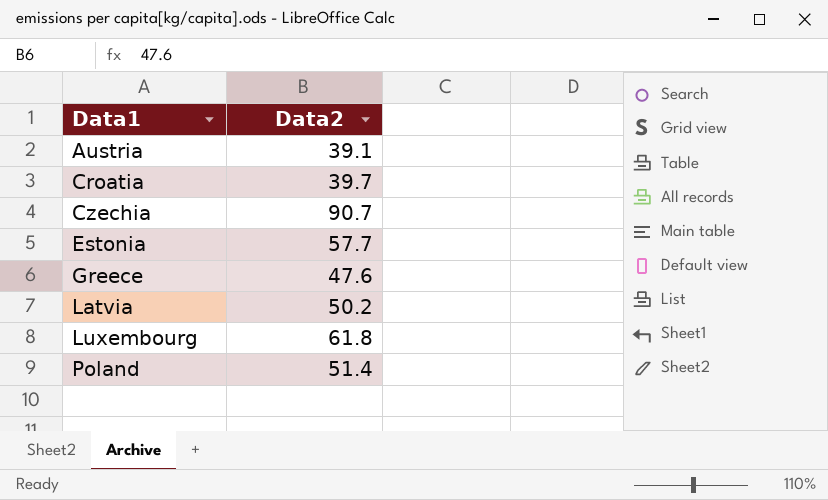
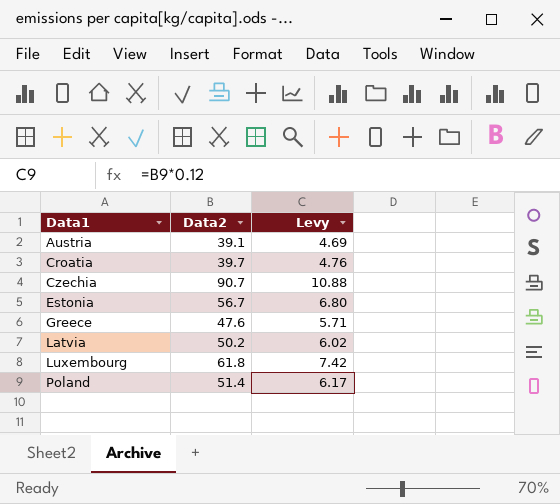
column Levy | formula: none -> [Data2] * 0.12
Estonia | Data2: 57.7 -> 56.7

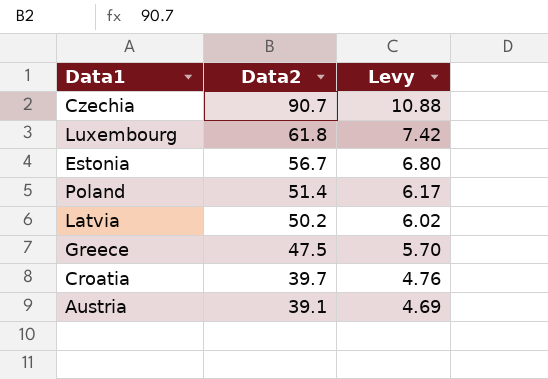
row order: Data1 ascending -> Data2 descending
Greece | Data2: 47.6 -> 47.5
Greece | Levy: 5.71 -> 5.70

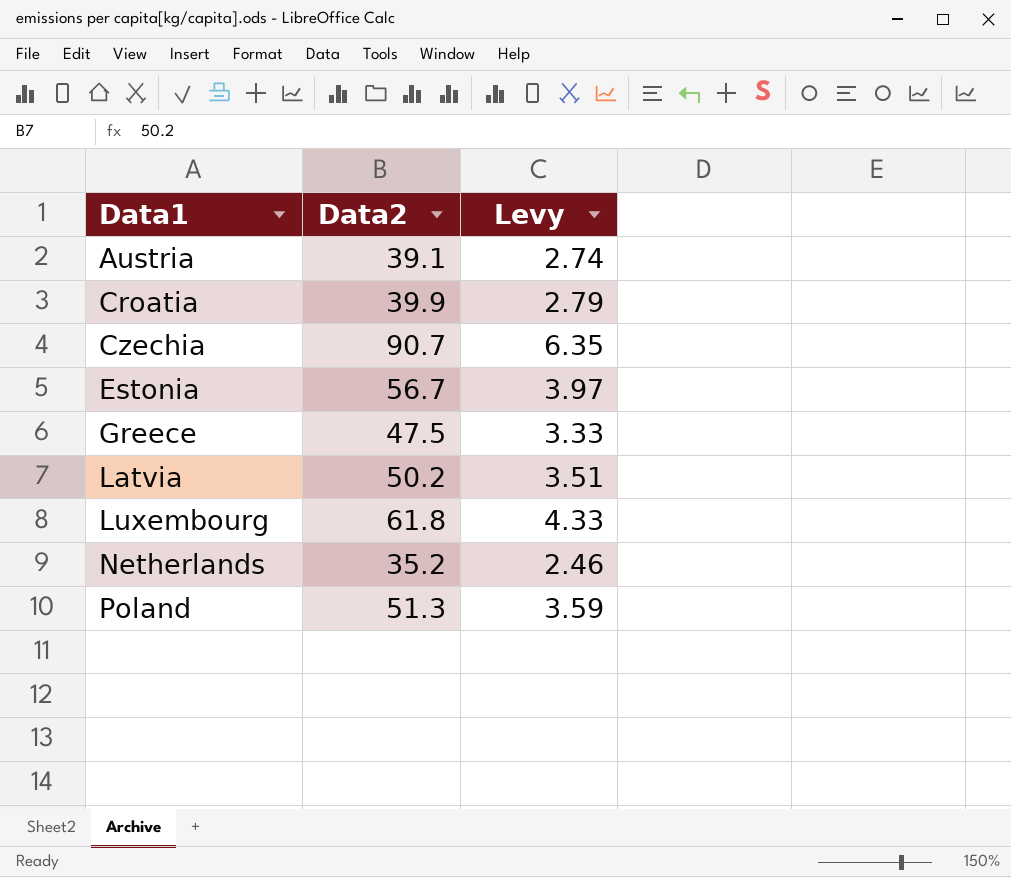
row order: Data2 descending -> Data1 ascending
column Levy | formula: [Data2] * 0.12 -> [Data2] * 0.07
Croatia | Data2: 39.7 -> 39.9
row Netherlands: none -> 35.2 | 2.46
Poland | Data2: 51.4 -> 51.3

